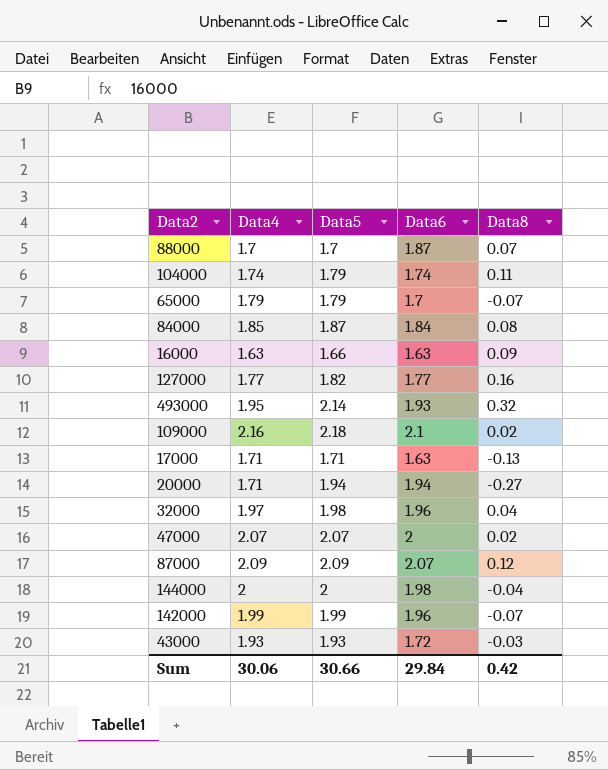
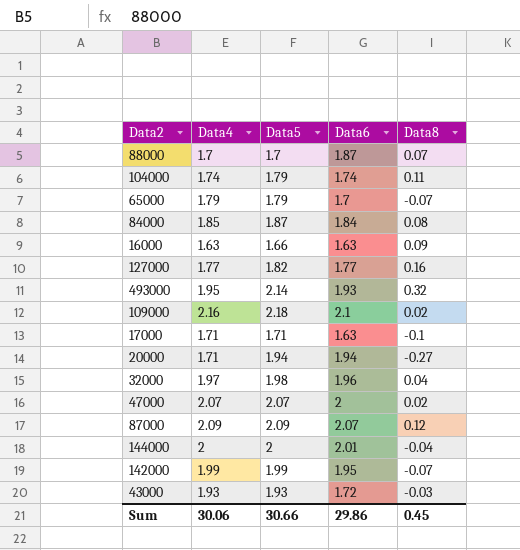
17000 | Data8: -0.13 -> -0.1
144000 | Data6: 1.98 -> 2.01
142000 | Data6: 1.96 -> 1.95
Sum | Data6: 29.84 -> 29.86
Sum | Data8: 0.42 -> 0.45

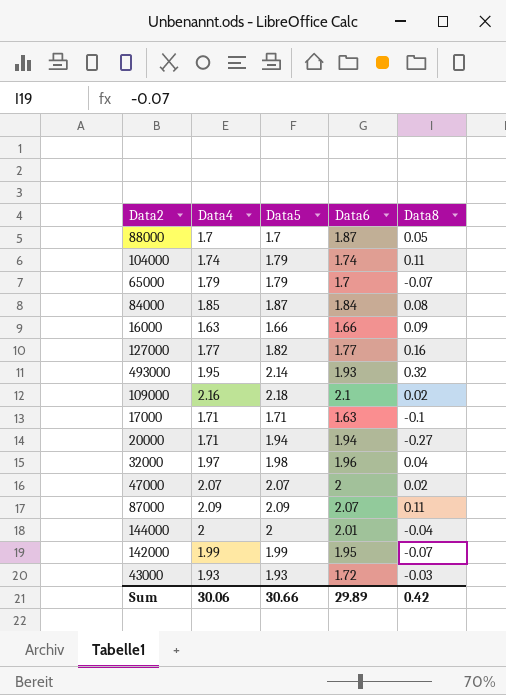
88000 | Data8: 0.07 -> 0.05
16000 | Data6: 1.63 -> 1.66
87000 | Data8: 0.12 -> 0.11
Sum | Data6: 29.86 -> 29.89
Sum | Data8: 0.45 -> 0.42

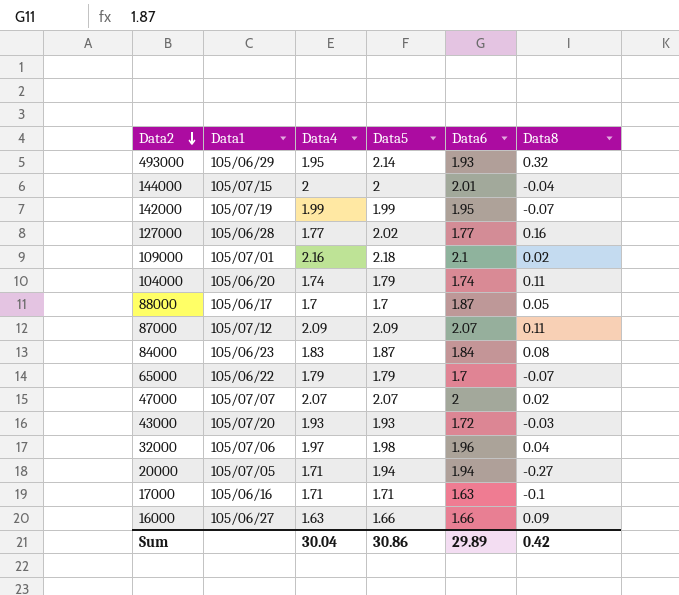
row order: none -> Data2 descending
column Data1 | position: none -> 2
127000 | Data5: 1.82 -> 2.02
84000 | Data4: 1.85 -> 1.83
Sum | Data4: 30.06 -> 30.04
Sum | Data5: 30.66 -> 30.86

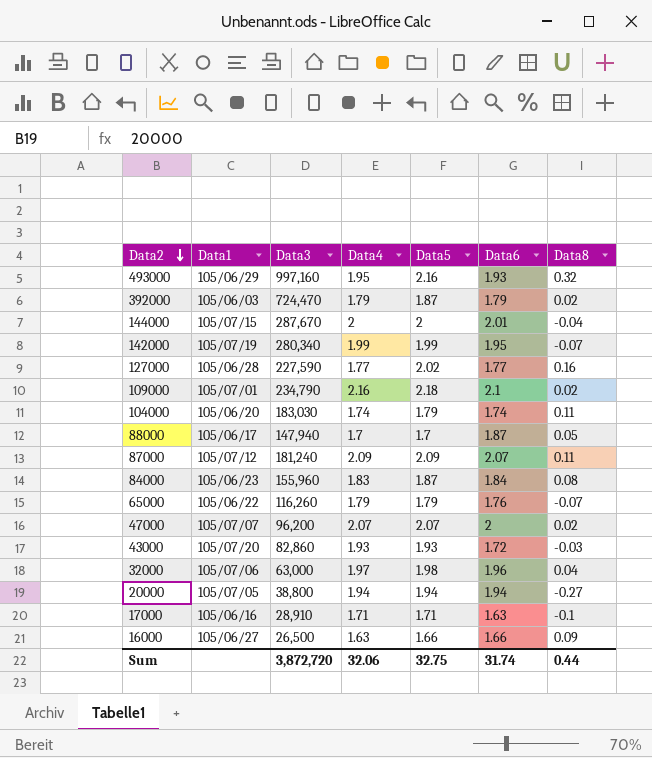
column Data3 | position: none -> 3
493000 | Data5: 2.14 -> 2.16
row 392000: none -> 105/06/03 | 724,470 | 1.79 | 1.87 | 1.79 | 0.02
65000 | Data6: 1.7 -> 1.76
20000 | Data4: 1.71 -> 1.94
Sum | Data4: 30.04 -> 32.06
Sum | Data5: 30.86 -> 32.75
Sum | Data6: 29.89 -> 31.74
Sum | Data8: 0.42 -> 0.44

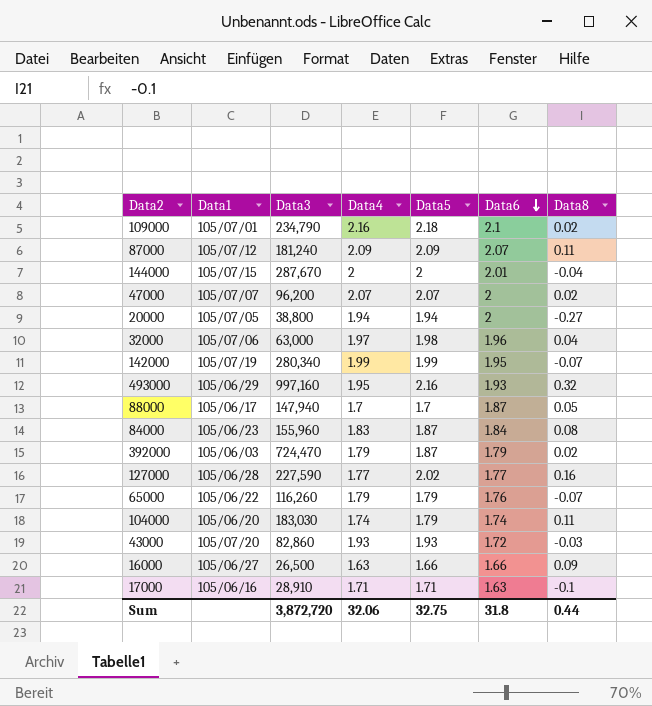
row order: Data2 descending -> Data6 descending
20000 | Data6: 1.94 -> 2
Sum | Data6: 31.74 -> 31.8

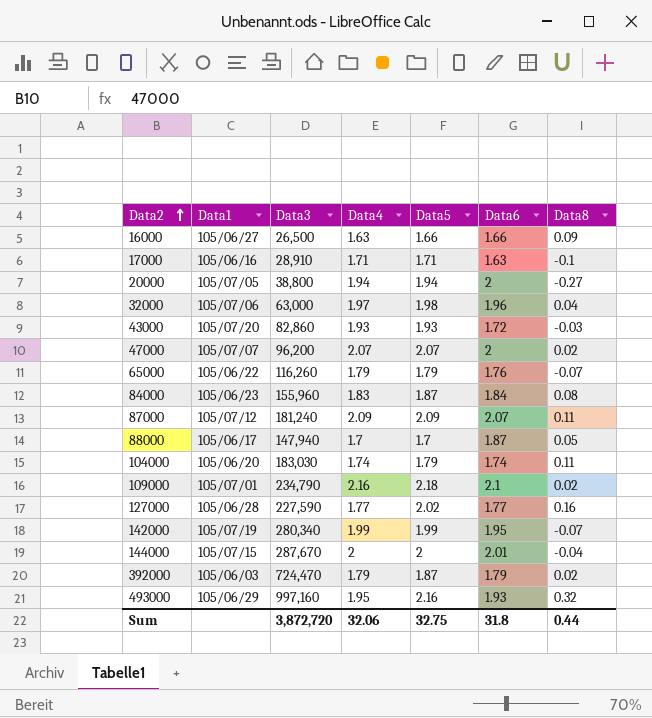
row order: Data6 descending -> Data2 ascending

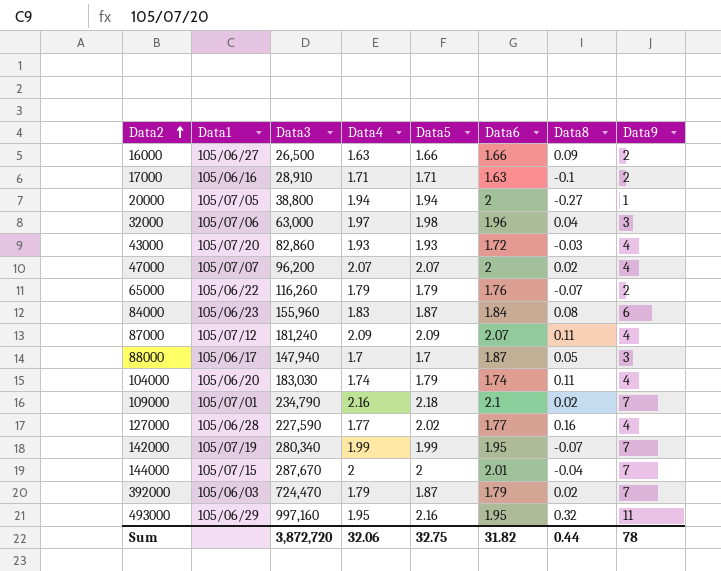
column Data9 | position: none -> 8
493000 | Data6: 1.93 -> 1.95
Sum | Data6: 31.8 -> 31.82

